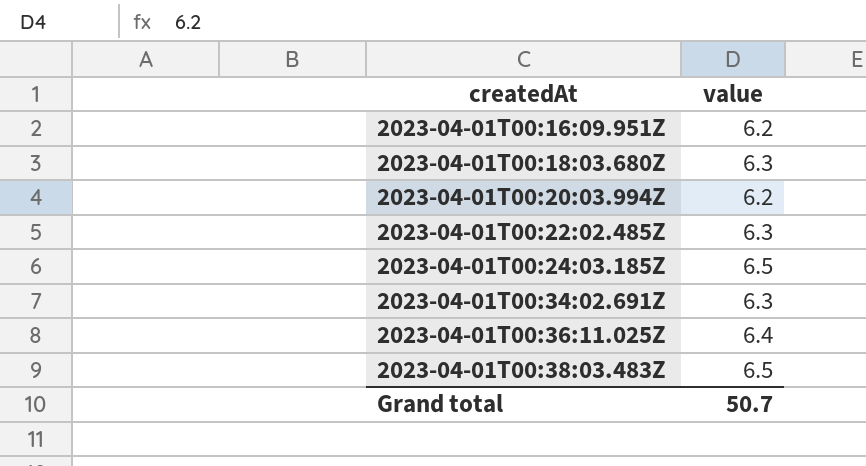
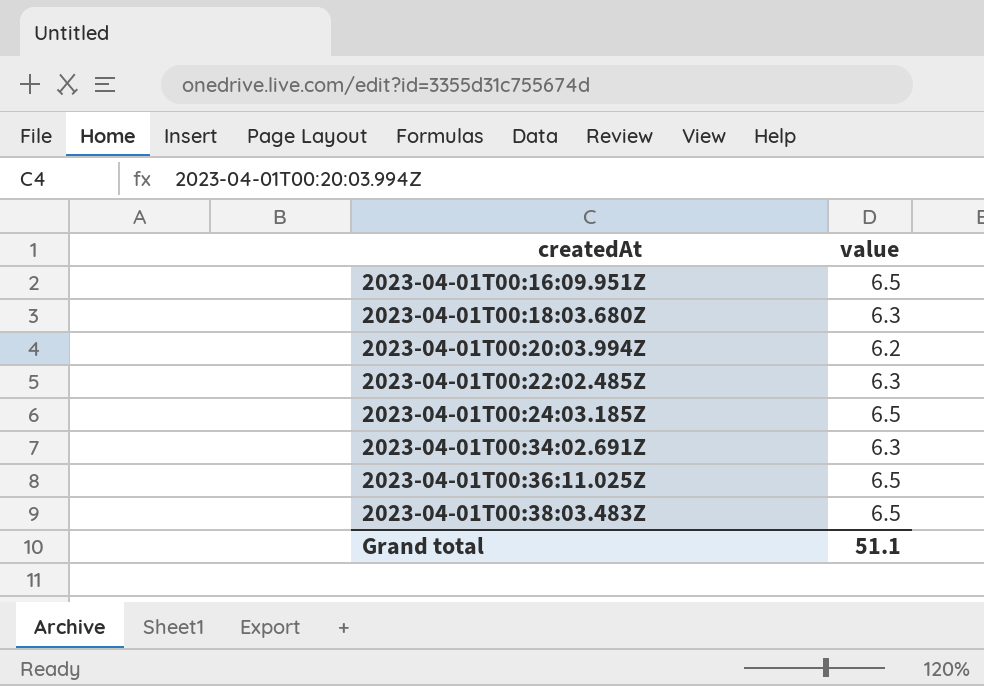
2023-04-01T00:16:09.951Z | value: 6.2 -> 6.5
2023-04-01T00:36:11.025Z | value: 6.4 -> 6.5
Grand total | value: 50.7 -> 51.1

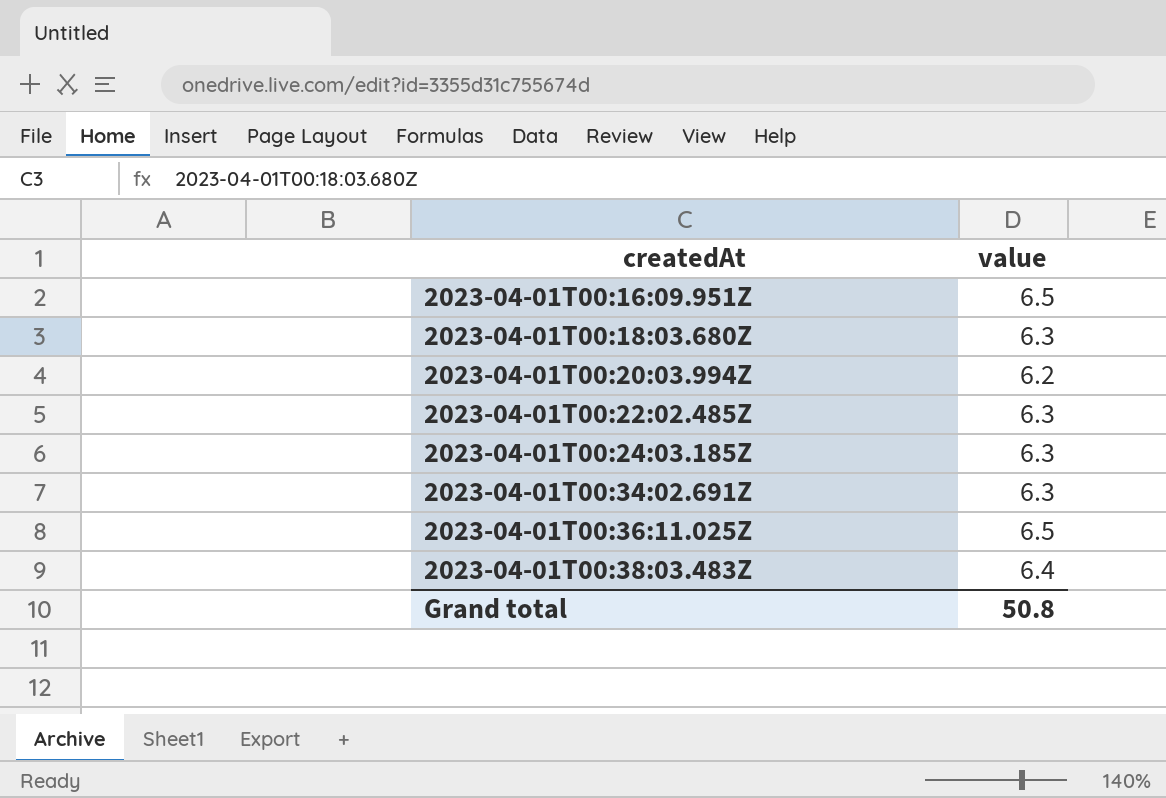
2023-04-01T00:24:03.185Z | value: 6.5 -> 6.3
2023-04-01T00:38:03.483Z | value: 6.5 -> 6.4
Grand total | value: 51.1 -> 50.8

